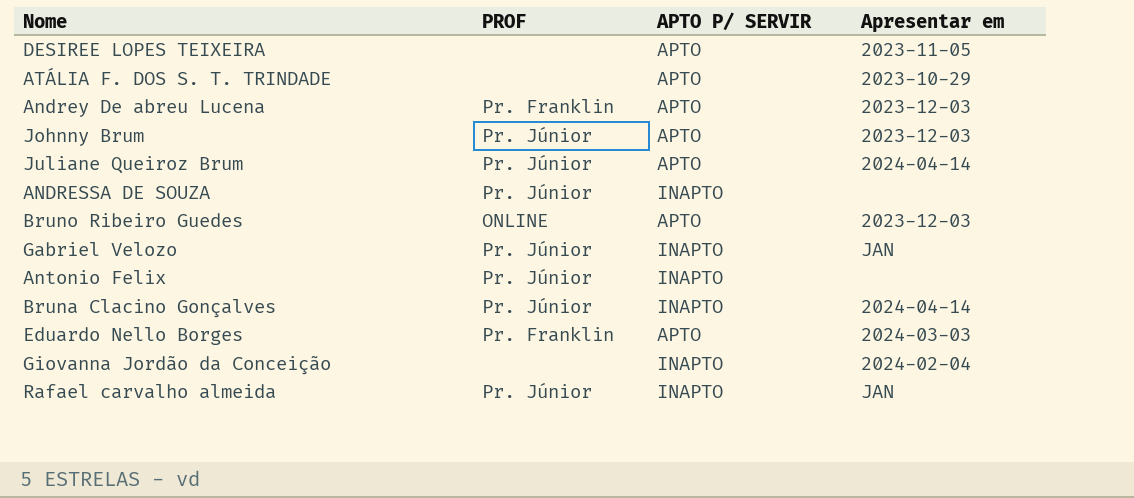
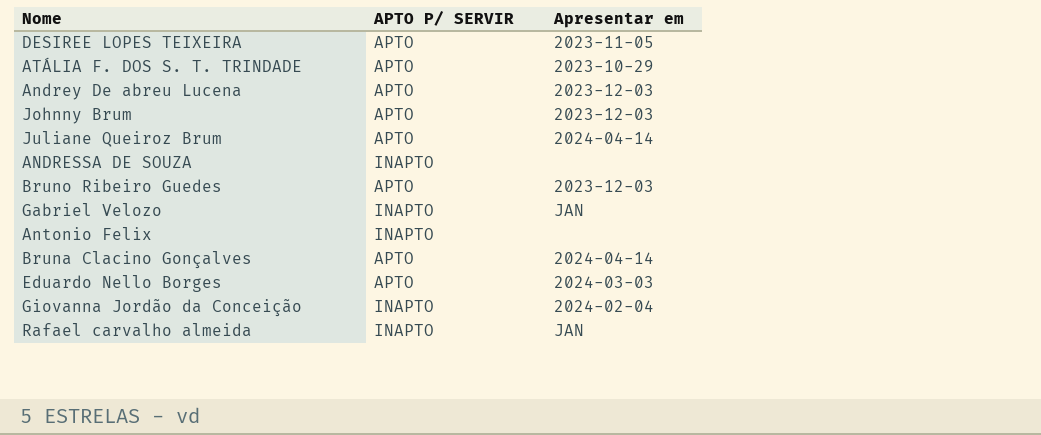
column PROF | position: 2 -> none
Bruna Clacino Gonçalves | APTO P/ SERVIR: INAPTO -> APTO

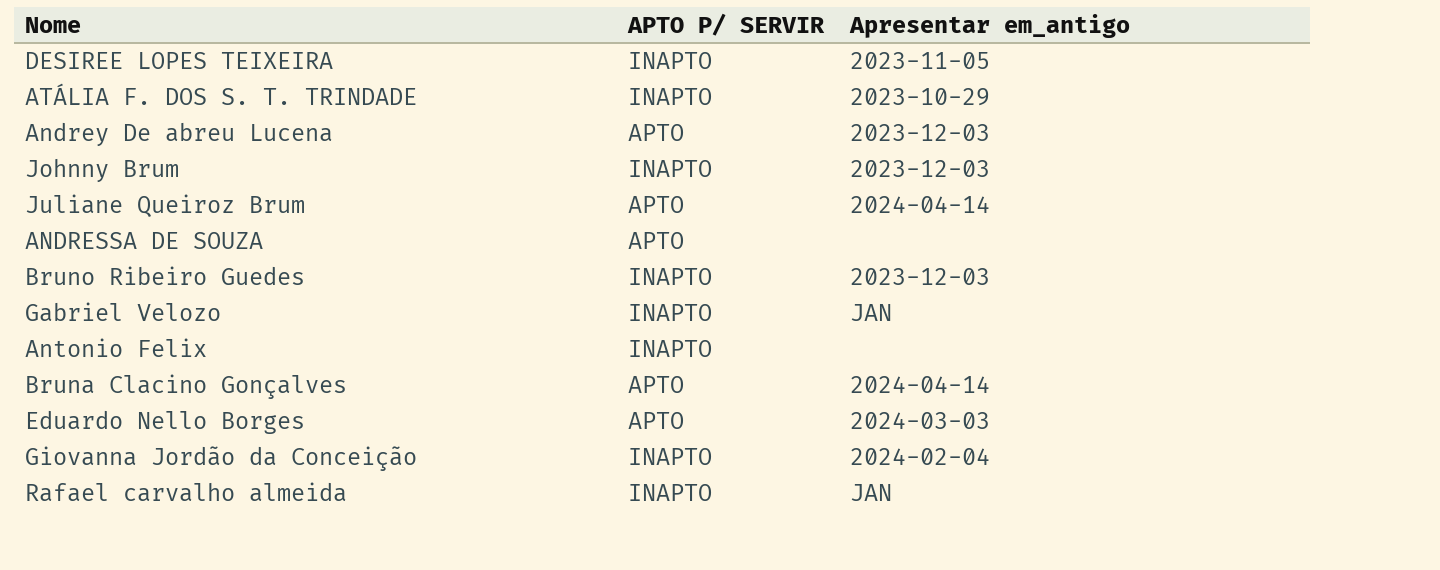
column name: Apresentar em -> Apresentar em_antigo
DESIREE LOPES TEIXEIRA | APTO P/ SERVIR: APTO -> INAPTO
ATÁLIA F. DOS S. T. TRINDADE | APTO P/ SERVIR: APTO -> INAPTO
Johnny Brum | APTO P/ SERVIR: APTO -> INAPTO
ANDRESSA DE SOUZA | APTO P/ SERVIR: INAPTO -> APTO
Bruno Ribeiro Guedes | APTO P/ SERVIR: APTO -> INAPTO

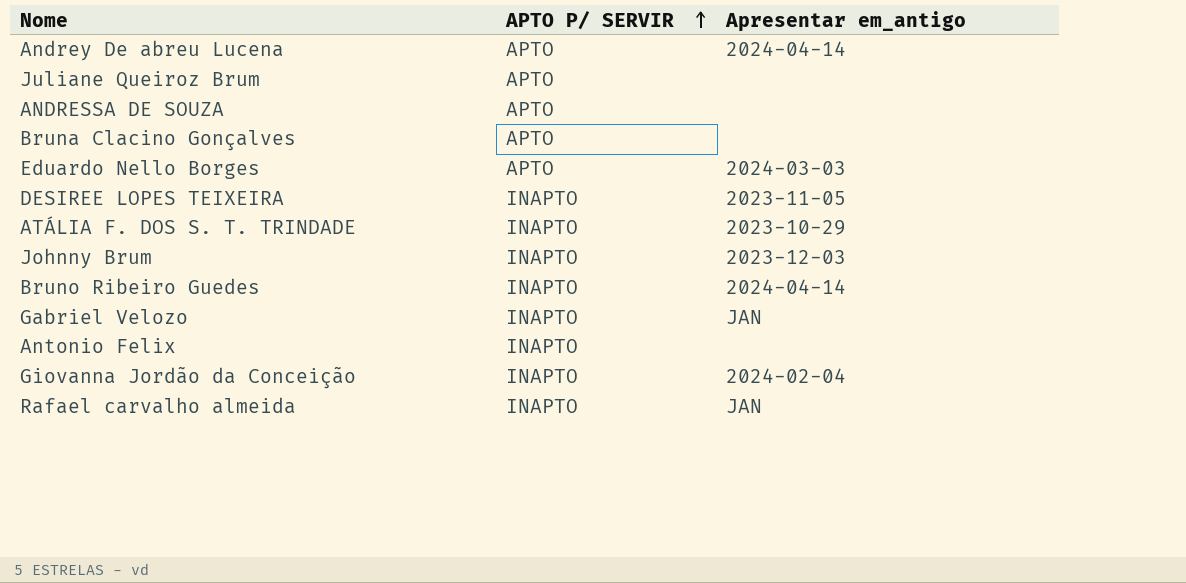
row order: none -> APTO P/ SERVIR ascending
Andrey De abreu Lucena | Apresentar em_antigo: 2023-12-03 -> 2024-04-14
Juliane Queiroz Brum | Apresentar em_antigo: 2024-04-14 -> none
Bruna Clacino Gonçalves | Apresentar em_antigo: 2024-04-14 -> none
Bruno Ribeiro Guedes | Apresentar em_antigo: 2023-12-03 -> 2024-04-14

